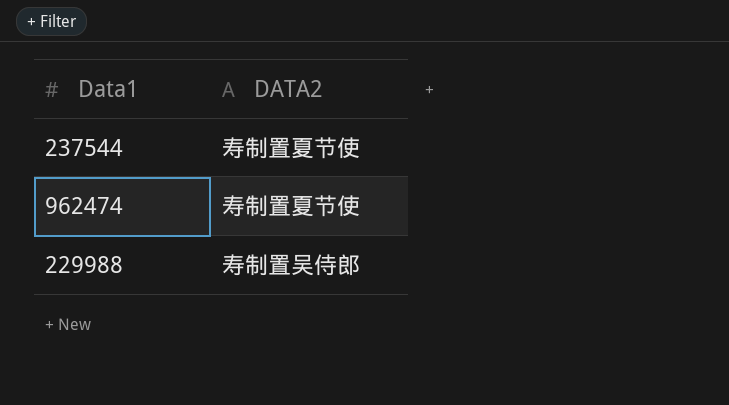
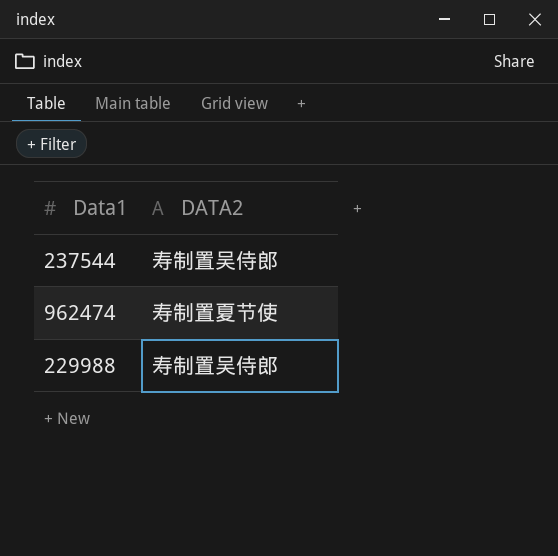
237544 | DATA2: 寿制置夏节使 -> 寿制置吴侍郎

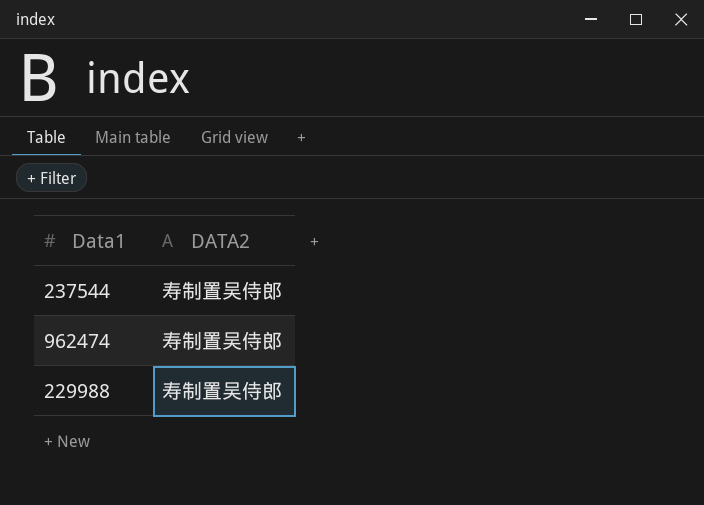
962474 | DATA2: 寿制置夏节使 -> 寿制置吴侍郎

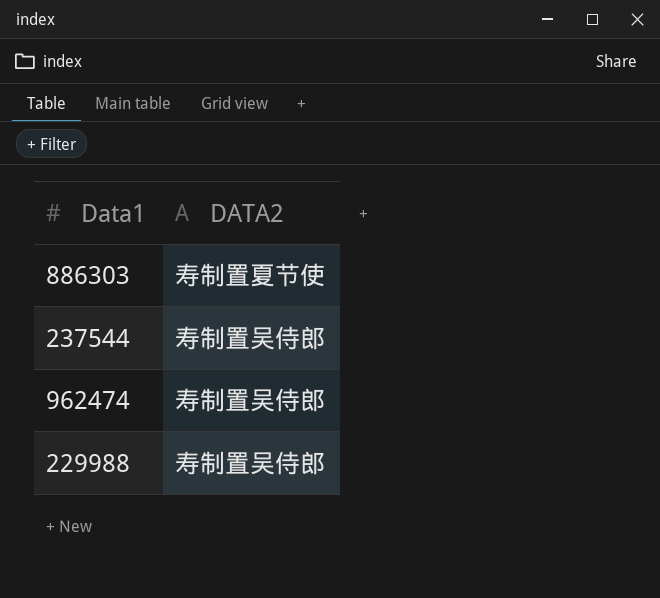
row 886303: none -> 寿制置夏节使

